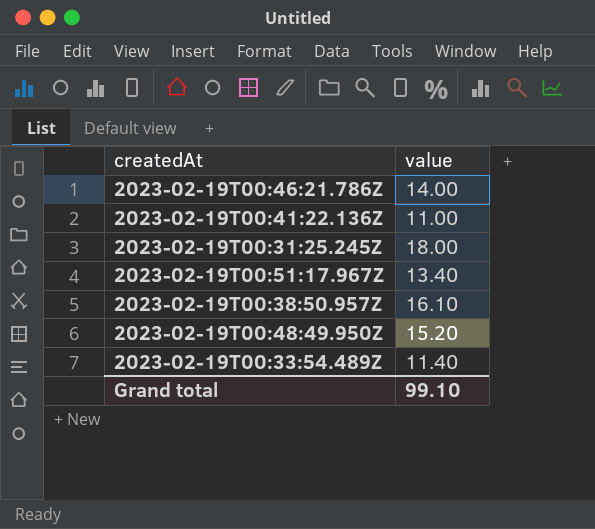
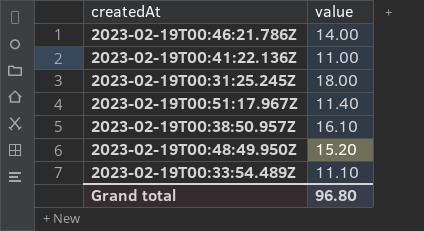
2023-02-19T00:51:17.967Z | value: 13.40 -> 11.40
2023-02-19T00:33:54.489Z | value: 11.40 -> 11.10
Grand total | value: 99.10 -> 96.80

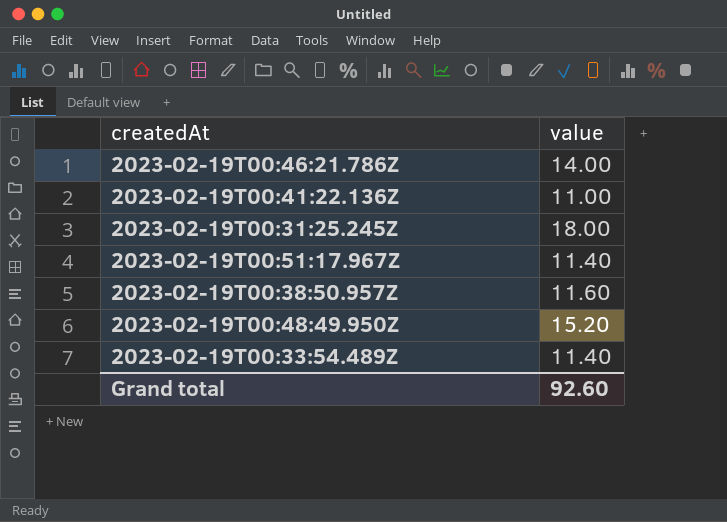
2023-02-19T00:38:50.957Z | value: 16.10 -> 11.60
2023-02-19T00:33:54.489Z | value: 11.10 -> 11.40
Grand total | value: 96.80 -> 92.60

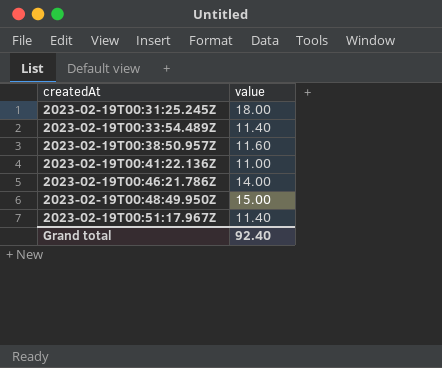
row order: none -> createdAt ascending
2023-02-19T00:48:49.950Z | value: 15.20 -> 15.00
Grand total | value: 92.60 -> 92.40

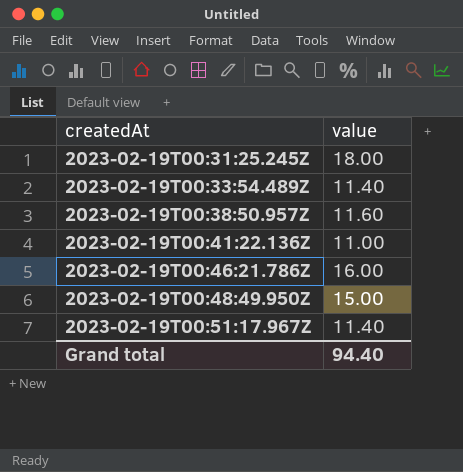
2023-02-19T00:46:21.786Z | value: 14.00 -> 16.00
Grand total | value: 92.40 -> 94.40

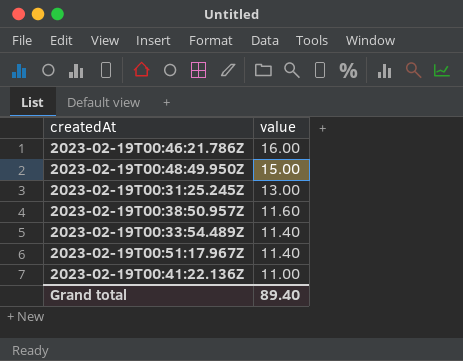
row order: createdAt ascending -> value descending
2023-02-19T00:31:25.245Z | value: 18.00 -> 13.00
Grand total | value: 94.40 -> 89.40

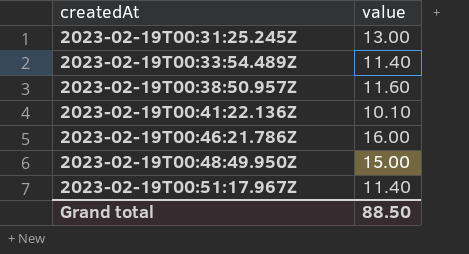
row order: value descending -> createdAt ascending
2023-02-19T00:41:22.136Z | value: 11.00 -> 10.10
Grand total | value: 89.40 -> 88.50

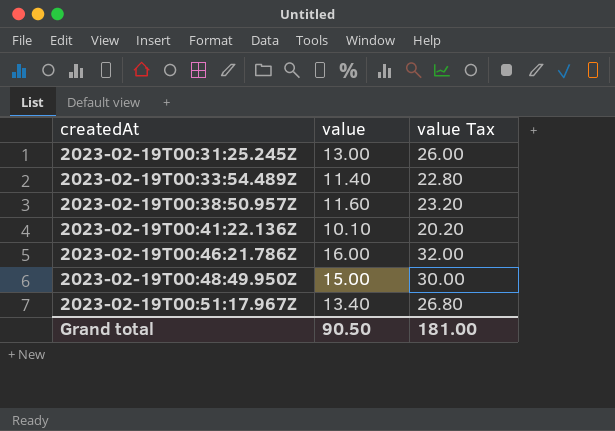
column value Tax | formula: none -> [value] * 2
2023-02-19T00:51:17.967Z | value: 11.40 -> 13.40
Grand total | value: 88.50 -> 90.50

